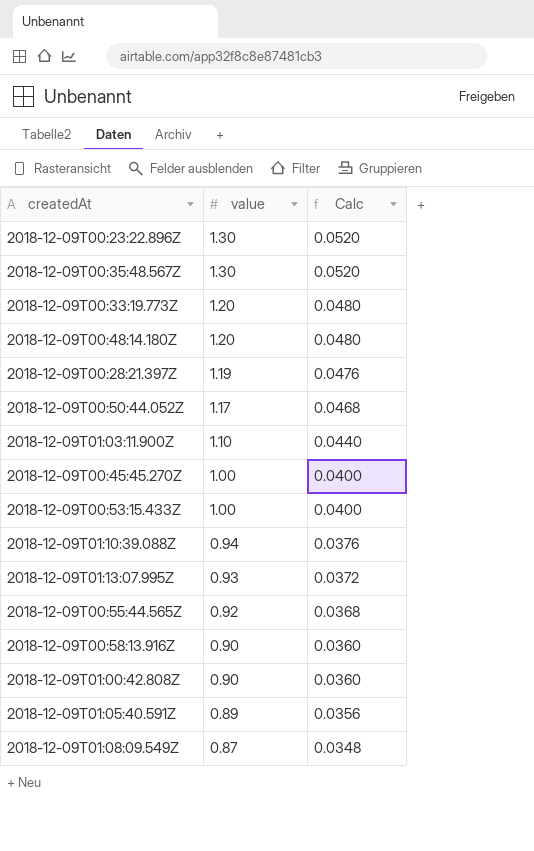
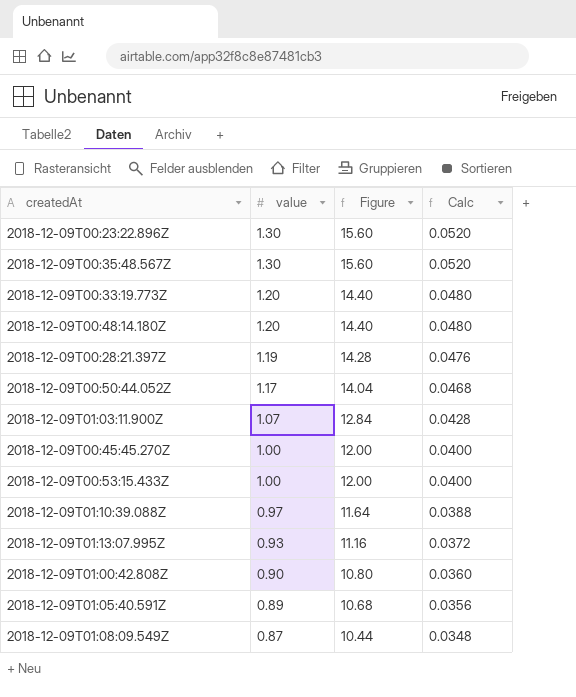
column Figure | formula: none -> [value] * 12
row 2018-12-09T00:55:44.565Z: 0.92 | 0.0368 -> none
row 2018-12-09T00:58:13.916Z: 0.90 | 0.0360 -> none
2018-12-09T01:03:11.900Z | value: 1.10 -> 1.07
2018-12-09T01:03:11.900Z | Calc: 0.0440 -> 0.0428
2018-12-09T01:10:39.088Z | value: 0.94 -> 0.97
2018-12-09T01:10:39.088Z | Calc: 0.0376 -> 0.0388

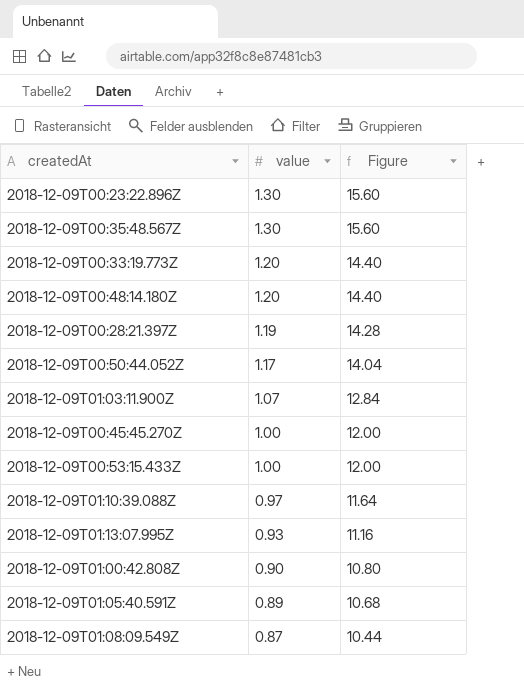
column Calc | formula: [value] * 0.04 -> none

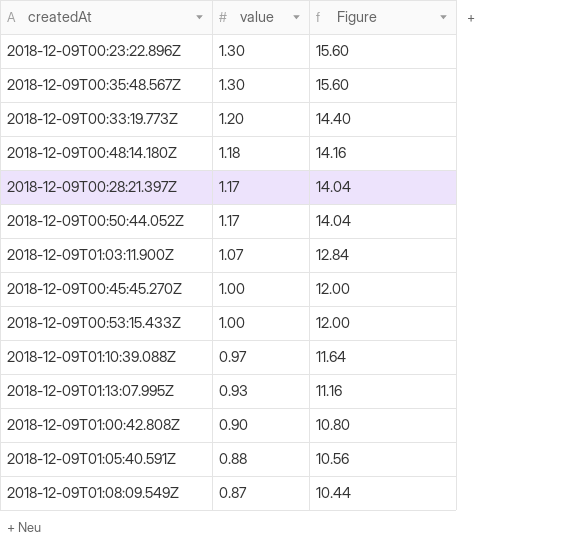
2018-12-09T00:48:14.180Z | value: 1.20 -> 1.18
2018-12-09T00:48:14.180Z | Figure: 14.40 -> 14.16
2018-12-09T00:28:21.397Z | value: 1.19 -> 1.17
2018-12-09T00:28:21.397Z | Figure: 14.28 -> 14.04
2018-12-09T01:05:40.591Z | value: 0.89 -> 0.88
2018-12-09T01:05:40.591Z | Figure: 10.68 -> 10.56

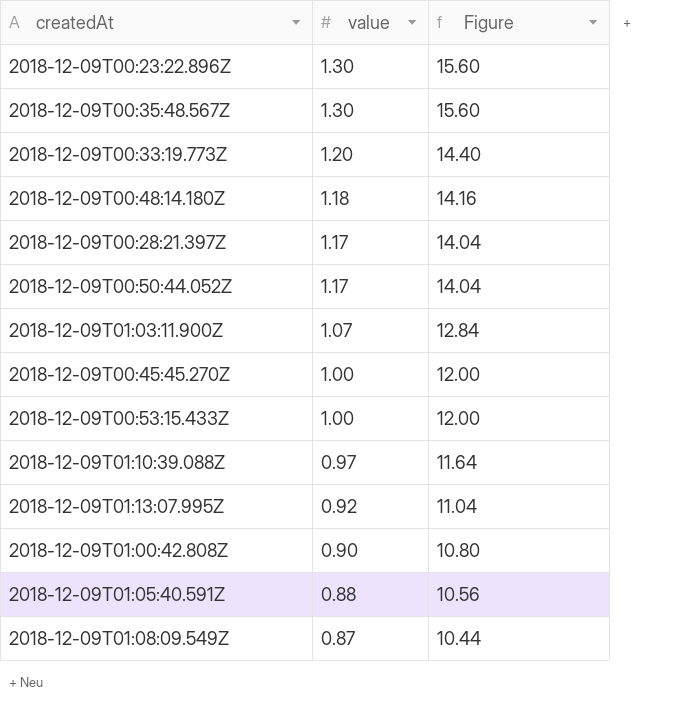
2018-12-09T01:13:07.995Z | value: 0.93 -> 0.92
2018-12-09T01:13:07.995Z | Figure: 11.16 -> 11.04

